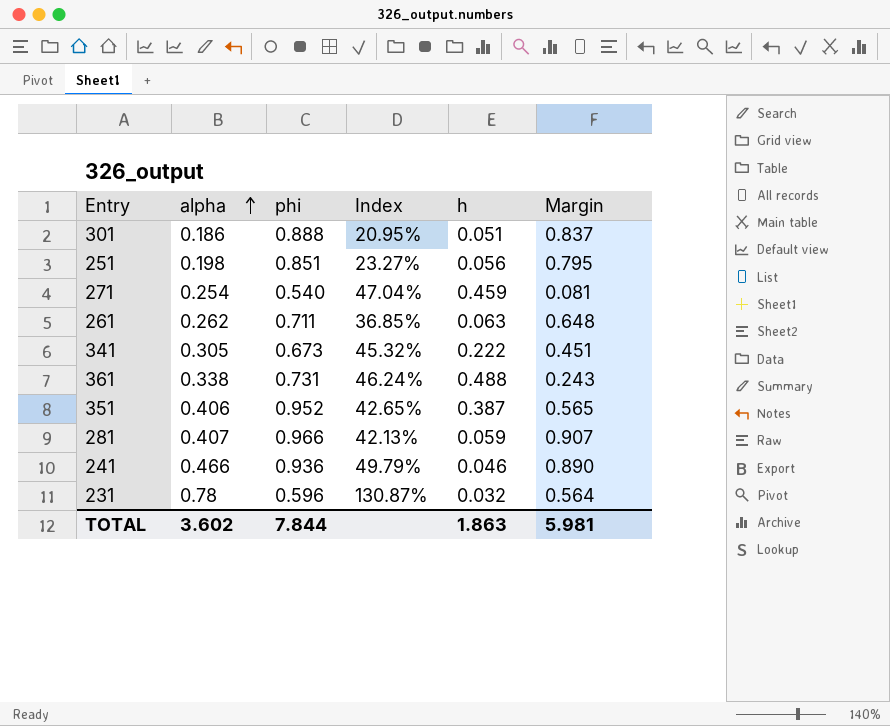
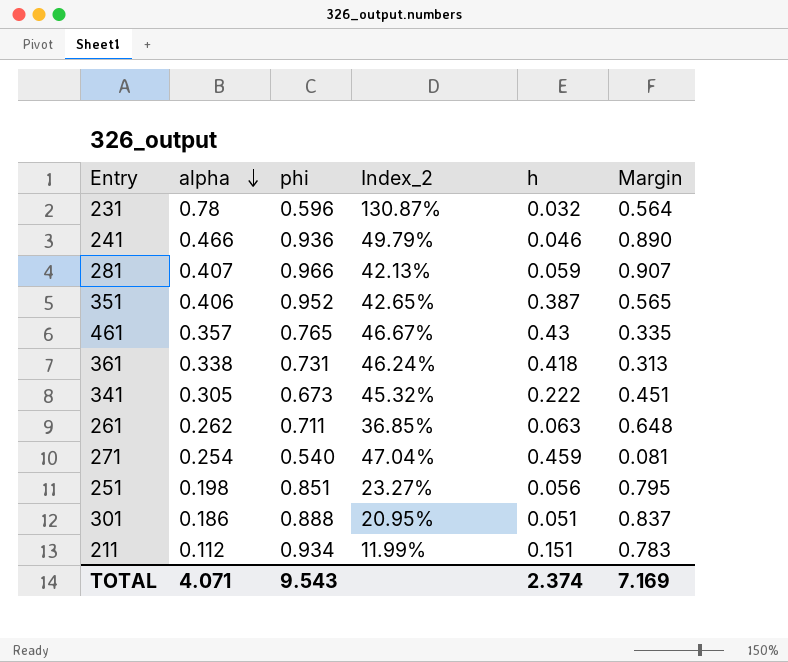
row order: alpha ascending -> alpha descending
column name: Index -> Index_2
row 461: none -> 0.357 | 0.765 | 46.67% | 0.43 | 0.335
361 | h: 0.488 -> 0.418
361 | Margin: 0.243 -> 0.313
row 211: none -> 0.112 | 0.934 | 11.99% | 0.151 | 0.783
TOTAL | alpha: 3.602 -> 4.071
TOTAL | phi: 7.844 -> 9.543
TOTAL | h: 1.863 -> 2.374
TOTAL | Margin: 5.981 -> 7.169

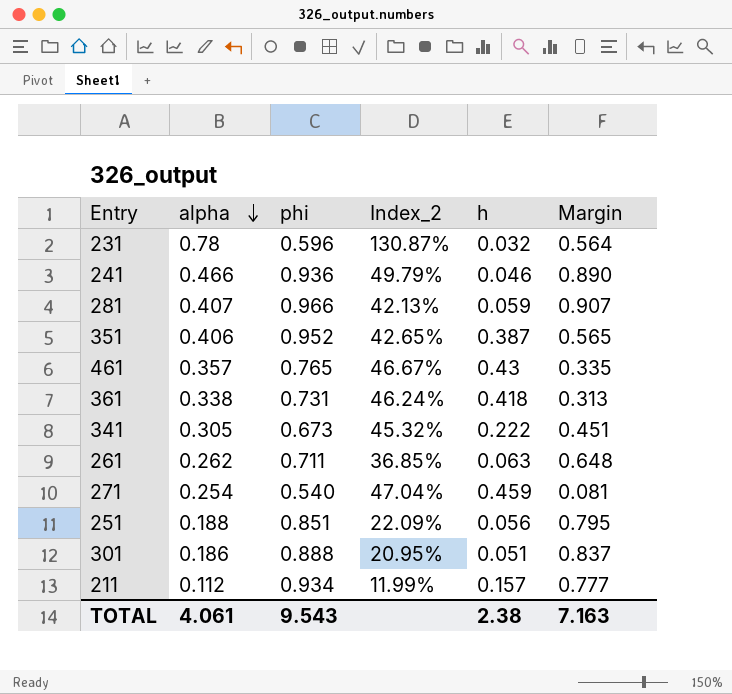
251 | alpha: 0.198 -> 0.188
251 | Index_2: 23.27% -> 22.09%
211 | h: 0.151 -> 0.157
211 | Margin: 0.783 -> 0.777
TOTAL | alpha: 4.071 -> 4.061
TOTAL | h: 2.374 -> 2.38
TOTAL | Margin: 7.169 -> 7.163

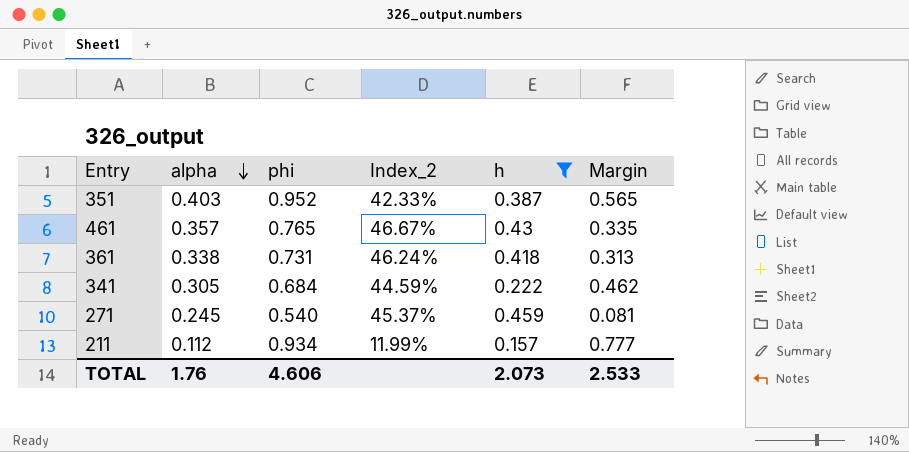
filter: none -> h >= 0.157
351 | alpha: 0.406 -> 0.403
351 | Index_2: 42.65% -> 42.33%
341 | phi: 0.673 -> 0.684
341 | Index_2: 45.32% -> 44.59%
341 | Margin: 0.451 -> 0.462
271 | alpha: 0.254 -> 0.245
271 | Index_2: 47.04% -> 45.37%
TOTAL | alpha: 4.061 -> 1.76
TOTAL | phi: 9.543 -> 4.606
TOTAL | h: 2.38 -> 2.073
TOTAL | Margin: 7.163 -> 2.533

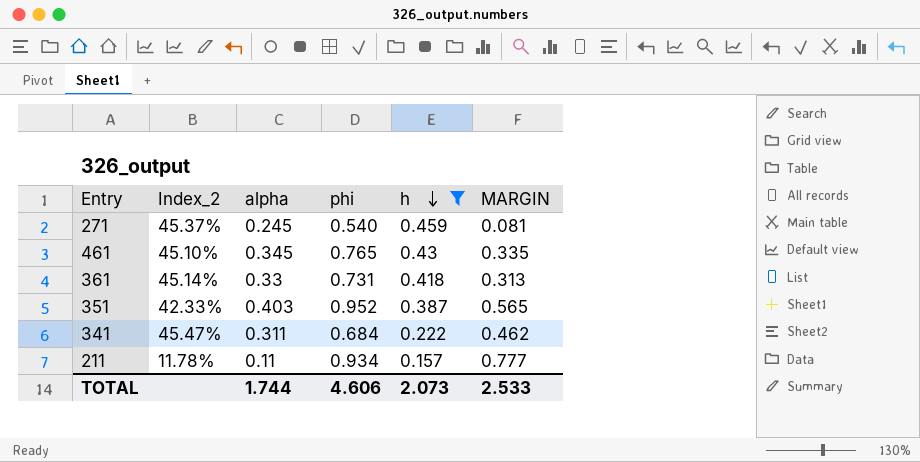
row order: alpha descending -> h descending
column Index_2 | position: 4 -> 2
column name: Margin -> MARGIN
461 | Index_2: 46.67% -> 45.10%
461 | alpha: 0.357 -> 0.345
361 | Index_2: 46.24% -> 45.14%
361 | alpha: 0.338 -> 0.33
341 | Index_2: 44.59% -> 45.47%
341 | alpha: 0.305 -> 0.311
211 | Index_2: 11.99% -> 11.78%
211 | alpha: 0.112 -> 0.11
TOTAL | alpha: 1.76 -> 1.744

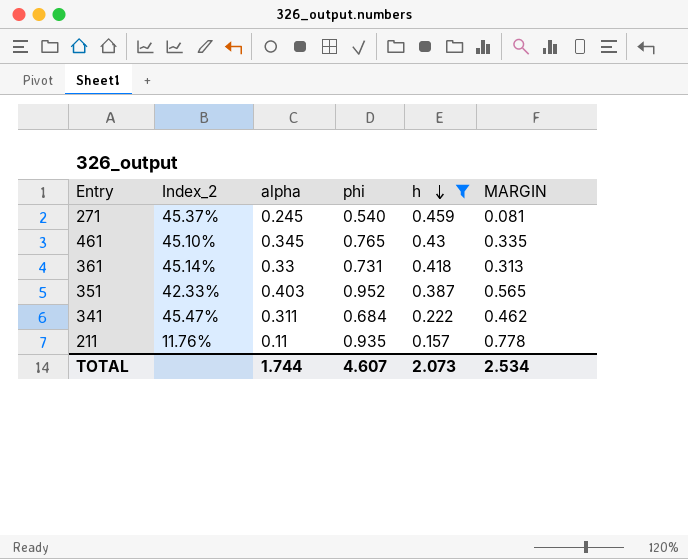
211 | Index_2: 11.78% -> 11.76%
211 | phi: 0.934 -> 0.935
211 | MARGIN: 0.777 -> 0.778
TOTAL | phi: 4.606 -> 4.607
TOTAL | MARGIN: 2.533 -> 2.534

